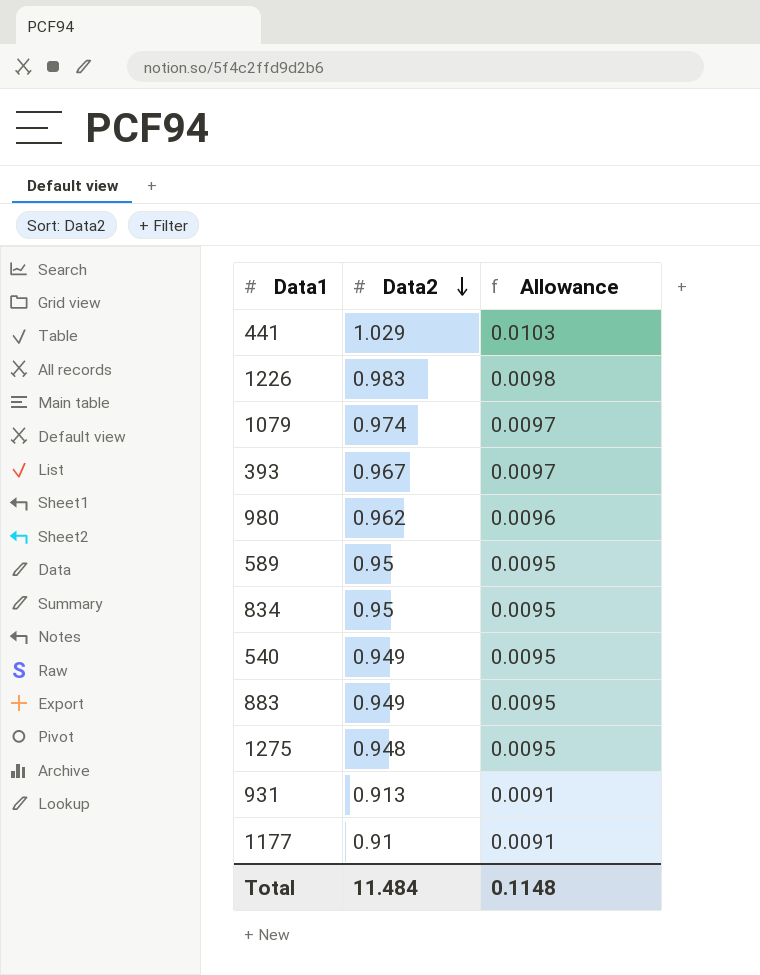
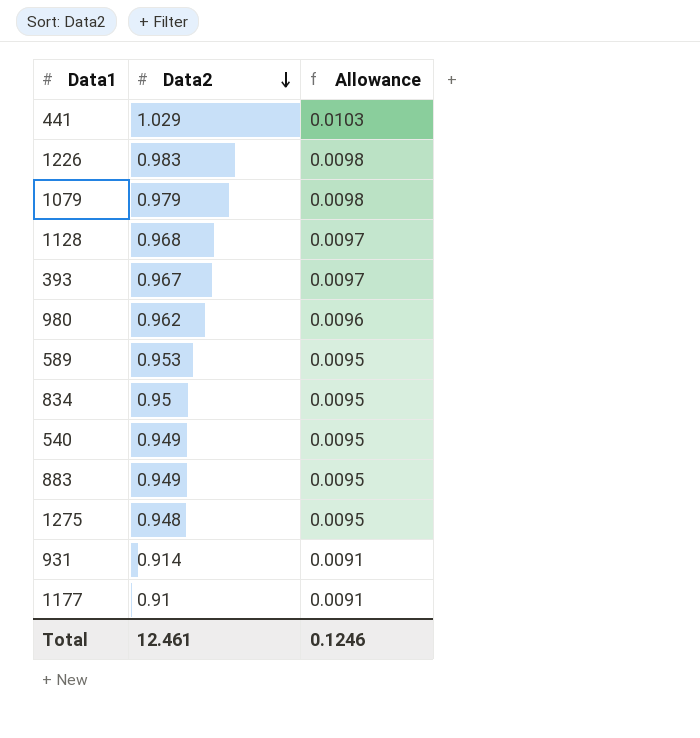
1079 | Data2: 0.974 -> 0.979
1079 | Allowance: 0.0097 -> 0.0098
row 1128: none -> 0.968 | 0.0097
589 | Data2: 0.95 -> 0.953
931 | Data2: 0.913 -> 0.914
Total | Data2: 11.484 -> 12.461
Total | Allowance: 0.1148 -> 0.1246

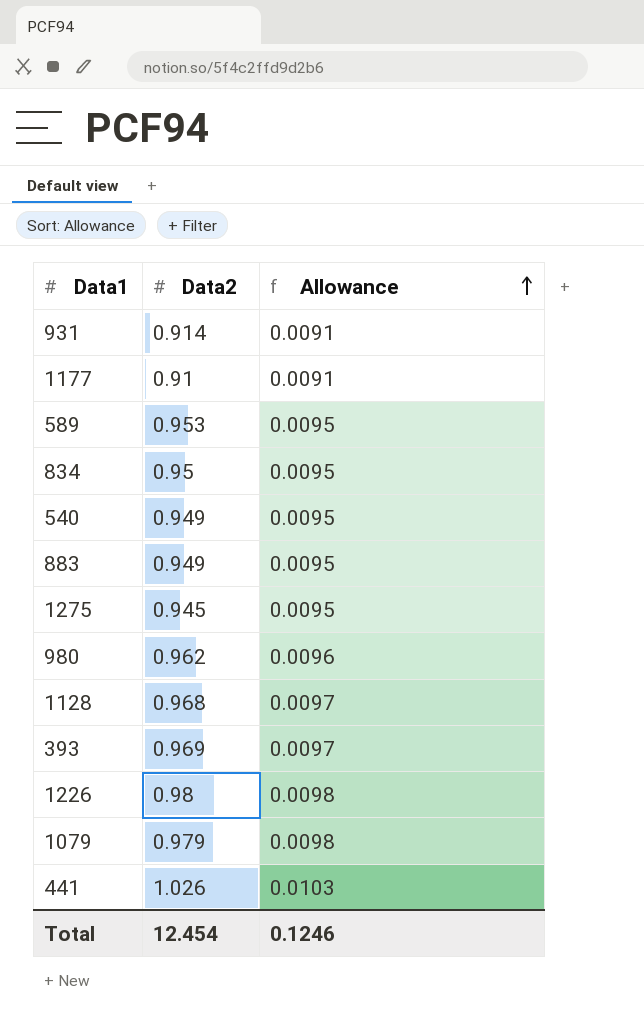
row order: Data2 descending -> Allowance ascending
1275 | Data2: 0.948 -> 0.945
393 | Data2: 0.967 -> 0.969
1226 | Data2: 0.983 -> 0.98
441 | Data2: 1.029 -> 1.026
Total | Data2: 12.461 -> 12.454

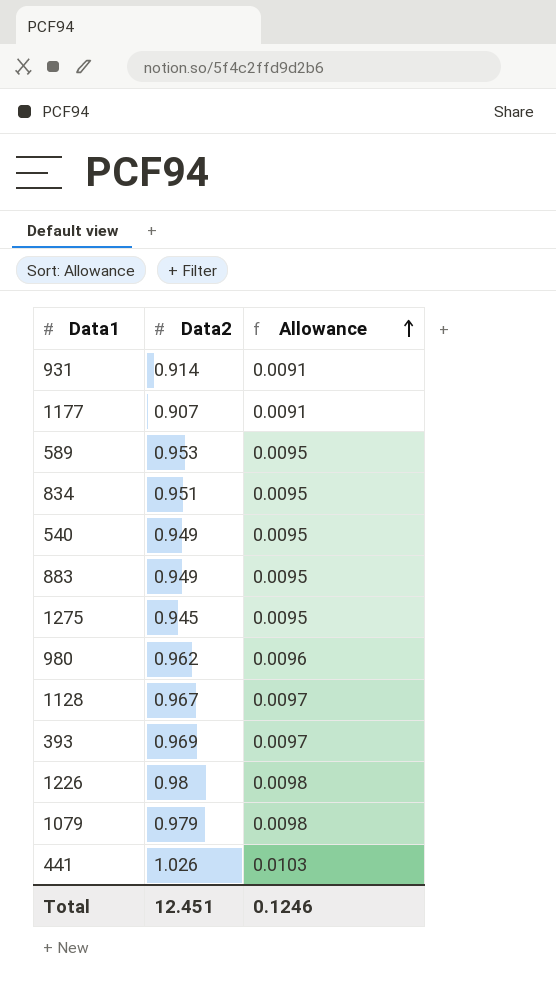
1177 | Data2: 0.91 -> 0.907
834 | Data2: 0.95 -> 0.951
1128 | Data2: 0.968 -> 0.967
Total | Data2: 12.454 -> 12.451

